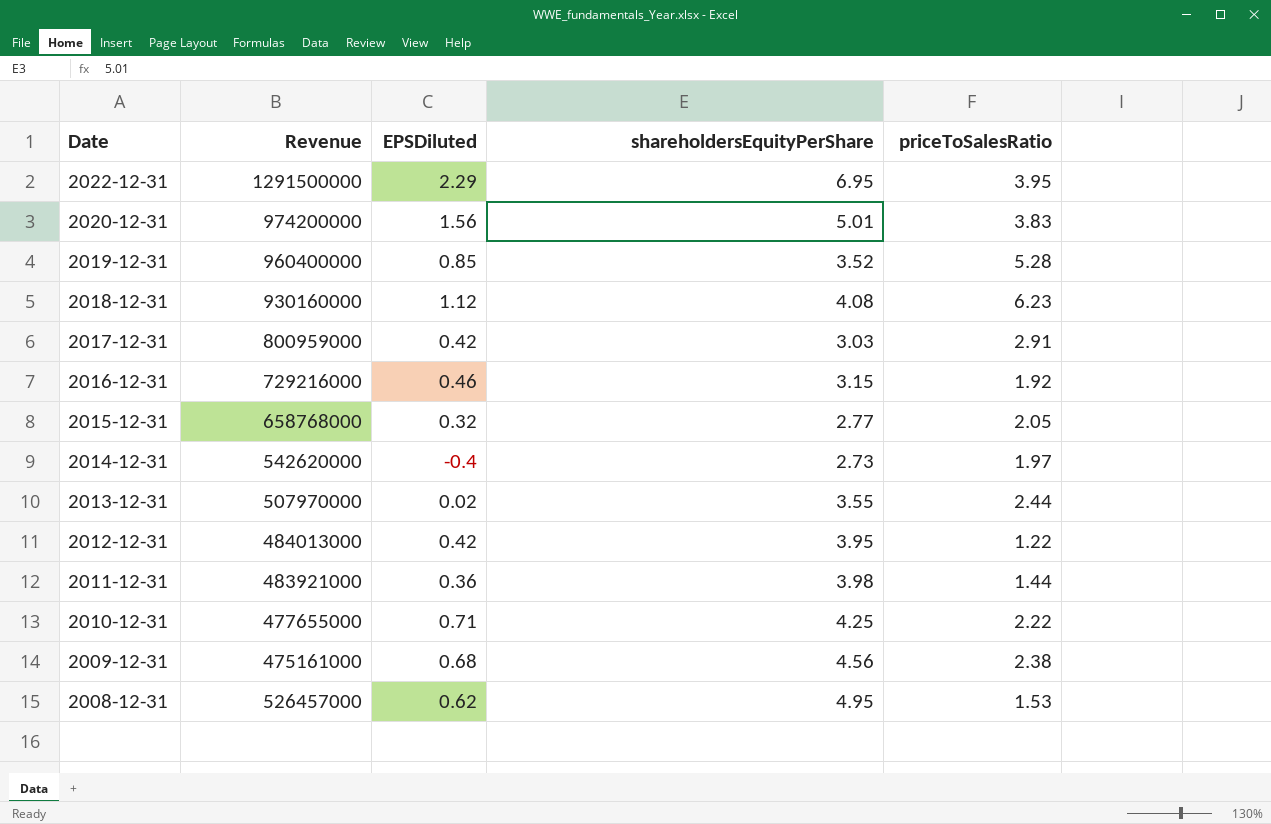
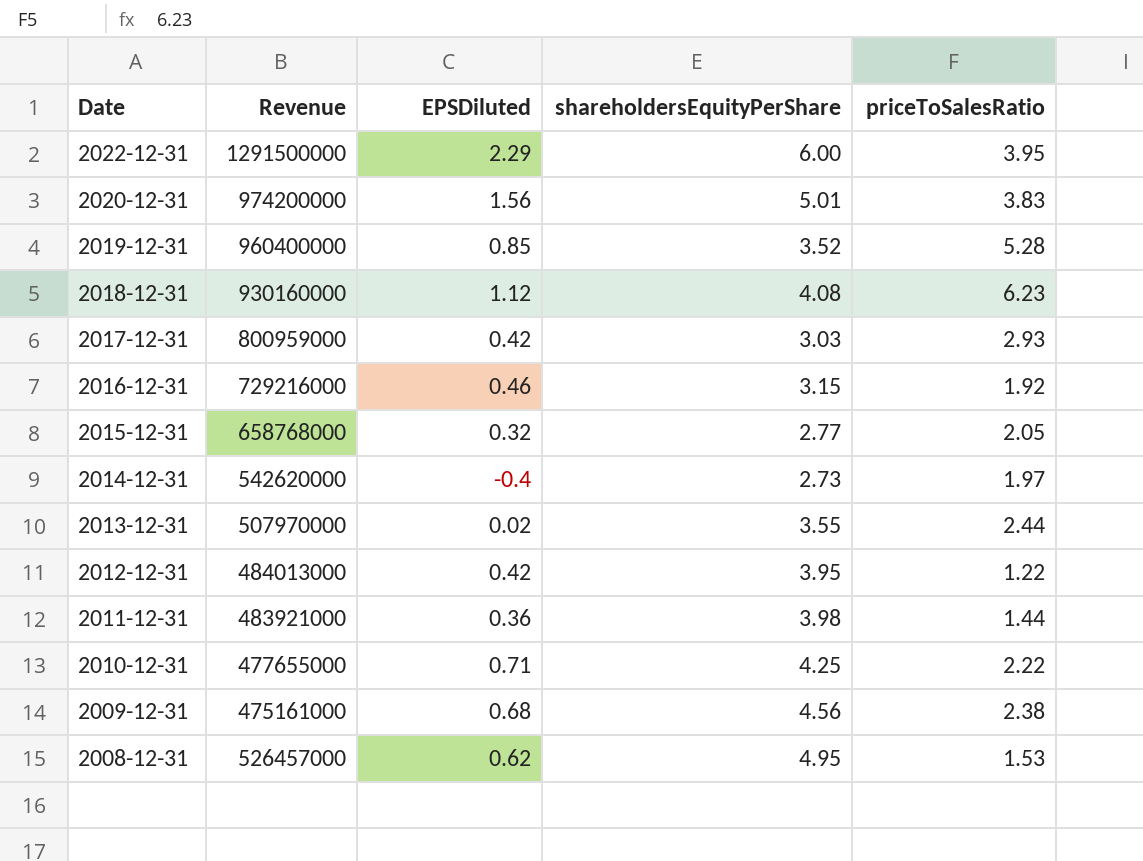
2022-12-31 | shareholdersEquityPerShare: 6.95 -> 6.00
2017-12-31 | priceToSalesRatio: 2.91 -> 2.93

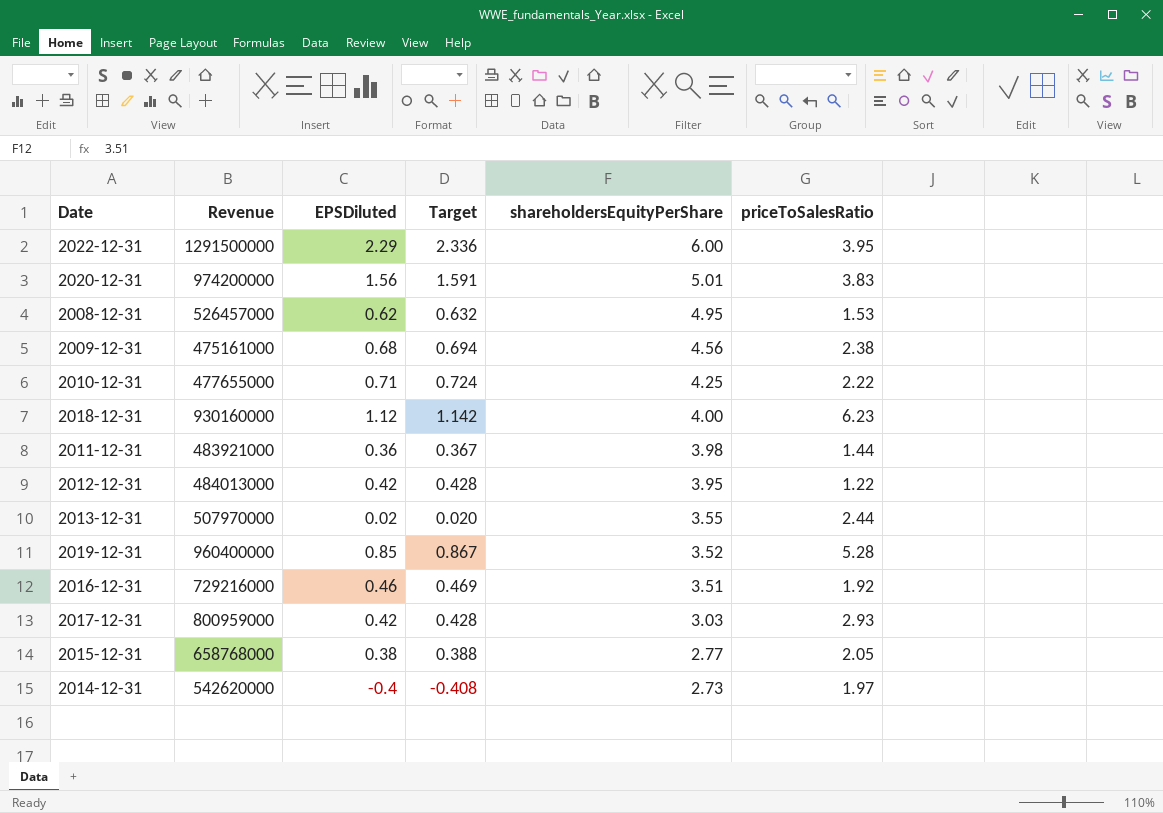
row order: Date descending -> shareholdersEquityPerShare descending
column Target | formula: none -> [EPSDiluted] * 1.02
2018-12-31 | shareholdersEquityPerShare: 4.08 -> 4.00
2016-12-31 | shareholdersEquityPerShare: 3.15 -> 3.51
2015-12-31 | EPSDiluted: 0.32 -> 0.38

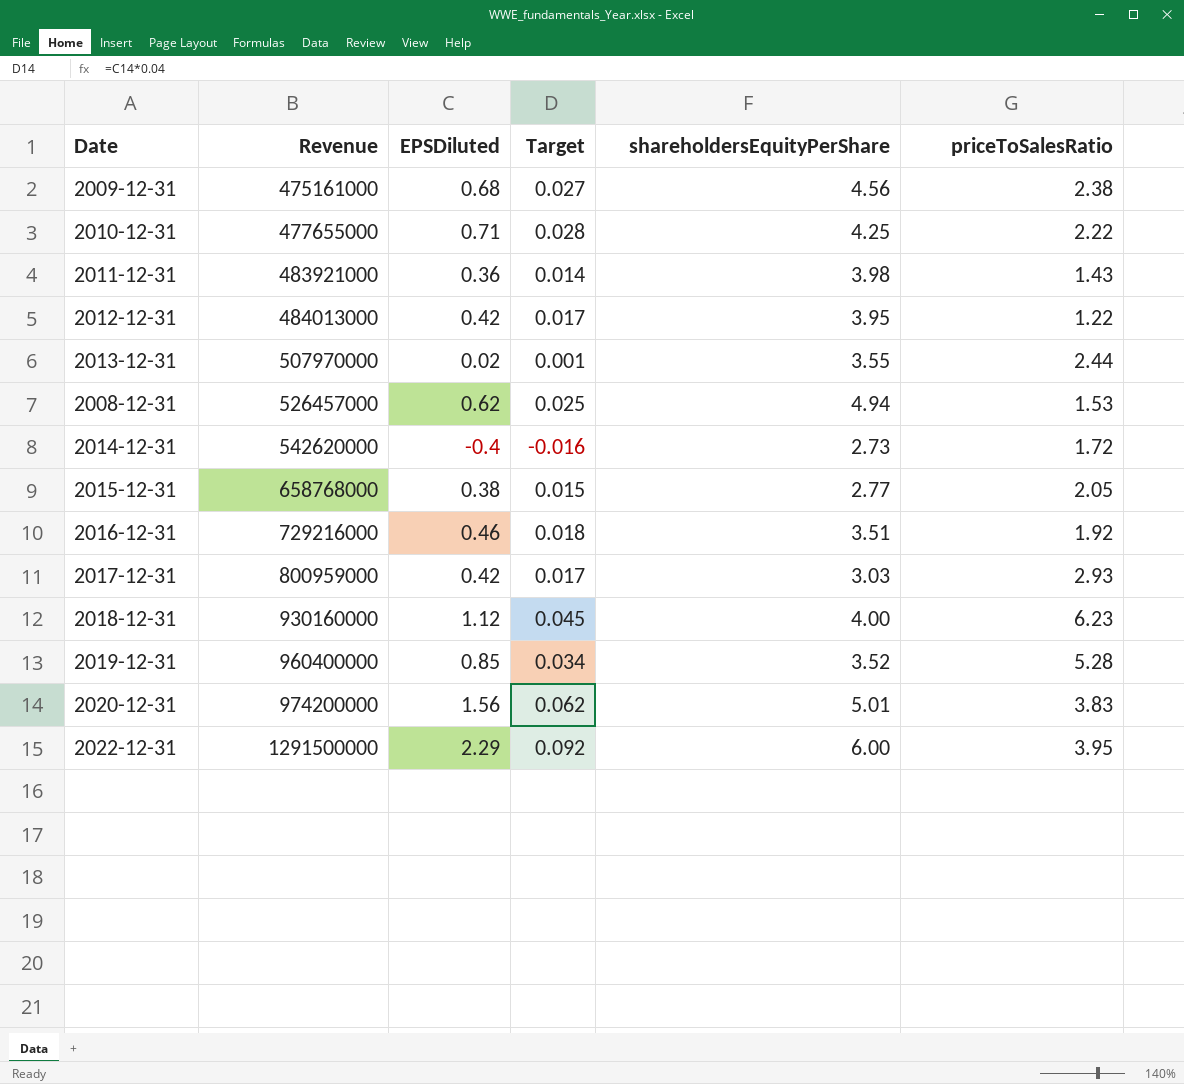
row order: shareholdersEquityPerShare descending -> Revenue ascending
column Target | formula: [EPSDiluted] * 1.02 -> [EPSDiluted] * 0.04
2011-12-31 | priceToSalesRatio: 1.44 -> 1.43
2008-12-31 | shareholdersEquityPerShare: 4.95 -> 4.94
2014-12-31 | priceToSalesRatio: 1.97 -> 1.72

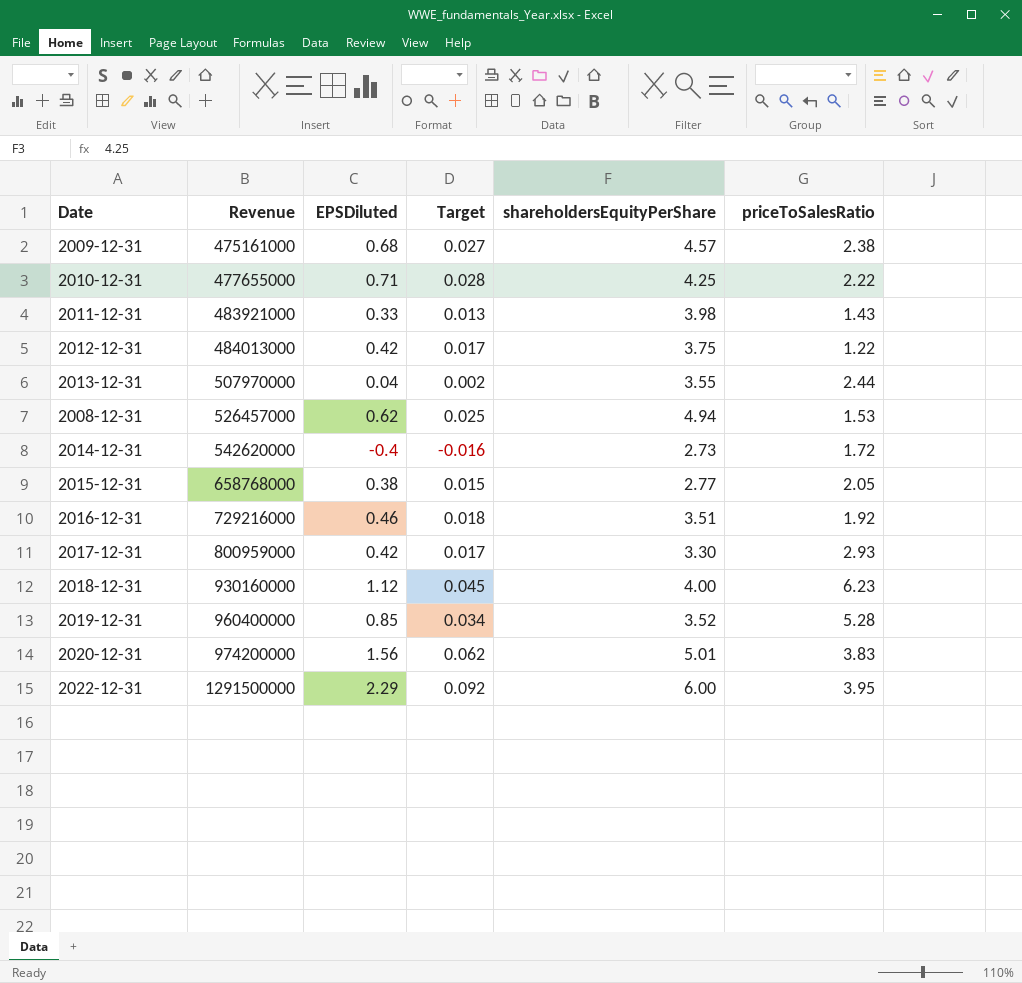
2009-12-31 | shareholdersEquityPerShare: 4.56 -> 4.57
2011-12-31 | EPSDiluted: 0.36 -> 0.33
2011-12-31 | Target: 0.014 -> 0.013
2012-12-31 | shareholdersEquityPerShare: 3.95 -> 3.75
2013-12-31 | EPSDiluted: 0.02 -> 0.04
2013-12-31 | Target: 0.001 -> 0.002
2017-12-31 | shareholdersEquityPerShare: 3.03 -> 3.30

